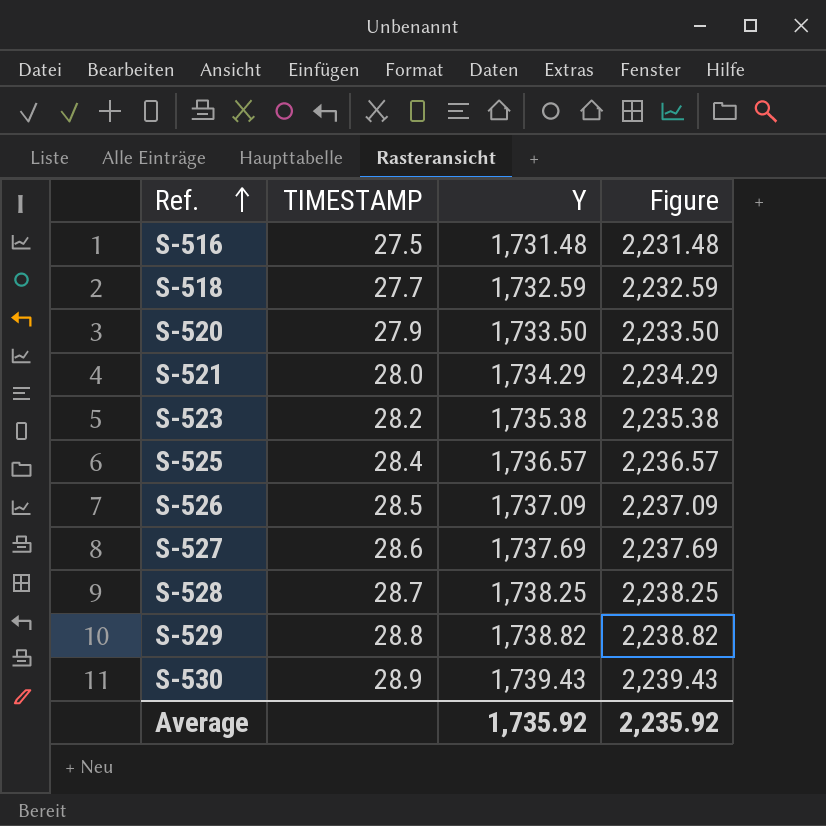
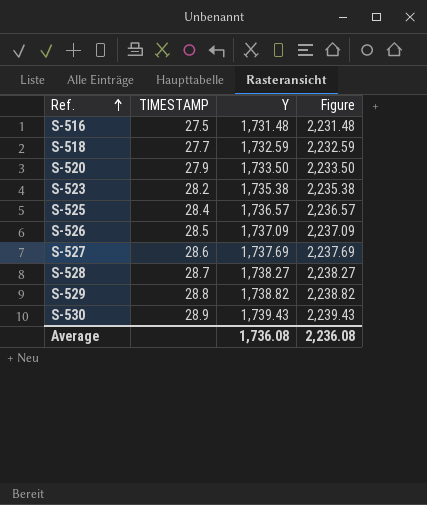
row S-521: 28.0 | 1,734.29 | 2,234.29 -> none
S-528 | Y: 1,738.25 -> 1,738.27
S-528 | Figure: 2,238.25 -> 2,238.27
Average | Y: 1,735.92 -> 1,736.08
Average | Figure: 2,235.92 -> 2,236.08

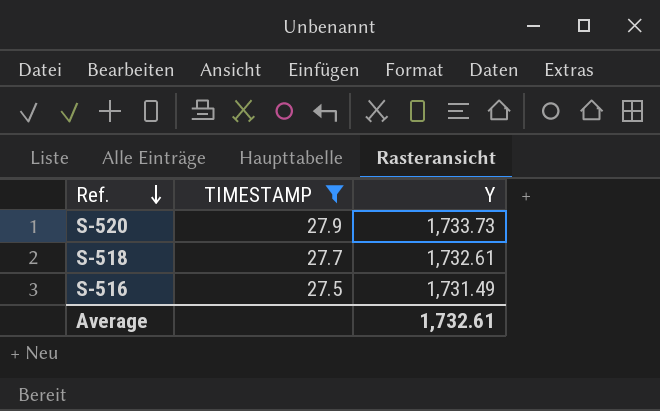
filter: none -> TIMESTAMP <= 27.9
row order: Ref. ascending -> Ref. descending
column Figure | formula: [Y] + 500 -> none
S-520 | Y: 1,733.50 -> 1,733.73
S-518 | Y: 1,732.59 -> 1,732.61
S-516 | Y: 1,731.48 -> 1,731.49
Average | Y: 1,736.08 -> 1,732.61

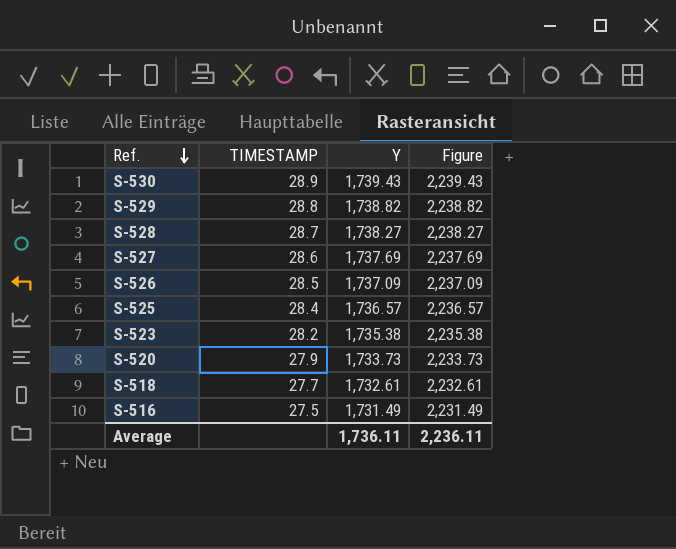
filter: TIMESTAMP <= 27.9 -> none
column Figure | formula: none -> [Y] + 500
Average | Y: 1,732.61 -> 1,736.11

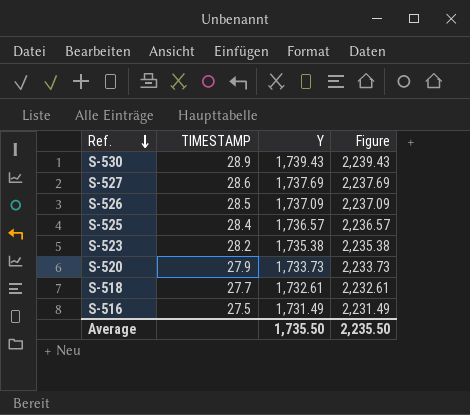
row S-529: 28.8 | 1,738.82 | 2,238.82 -> none
row S-528: 28.7 | 1,738.27 | 2,238.27 -> none
Average | Y: 1,736.11 -> 1,735.50
Average | Figure: 2,236.11 -> 2,235.50

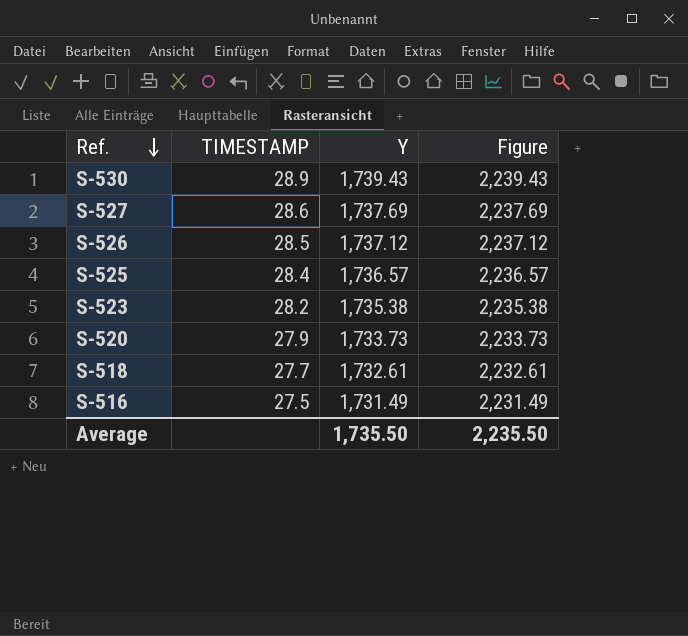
S-526 | Y: 1,737.09 -> 1,737.12
S-526 | Figure: 2,237.09 -> 2,237.12

